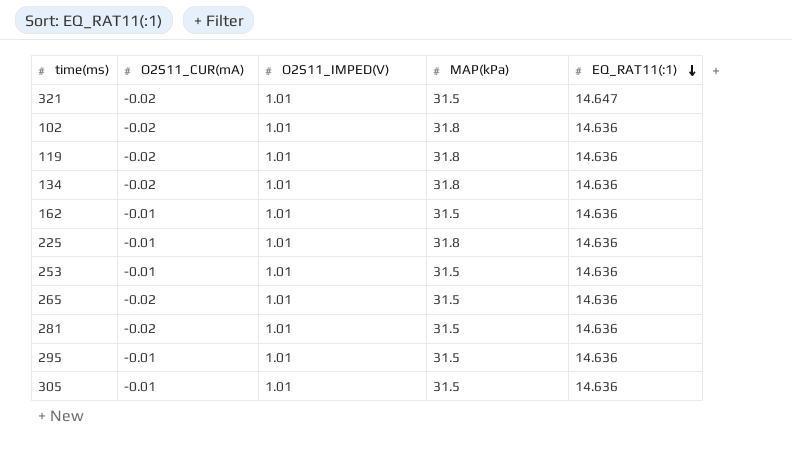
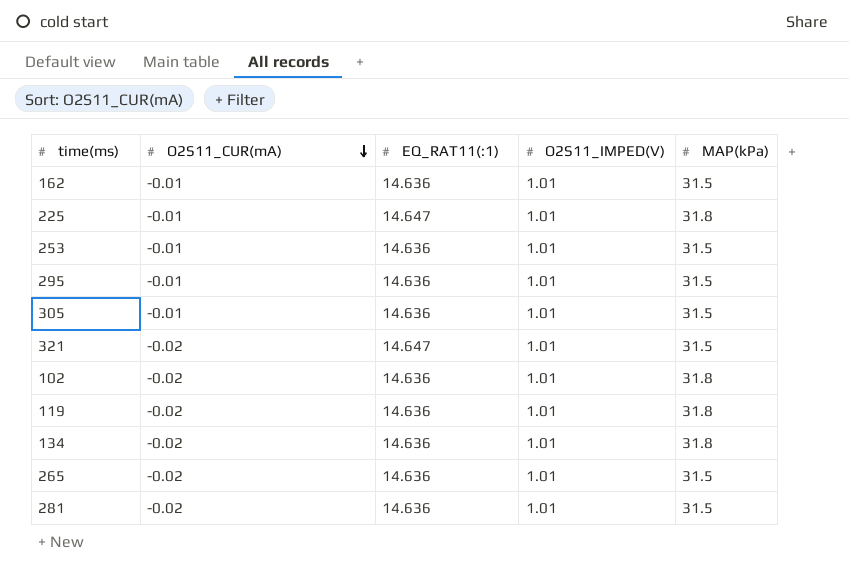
row order: EQ_RAT11(:1) descending -> O2S11_CUR(mA) descending
column EQ_RAT11(:1) | position: 5 -> 3
225 | EQ_RAT11(:1): 14.636 -> 14.647

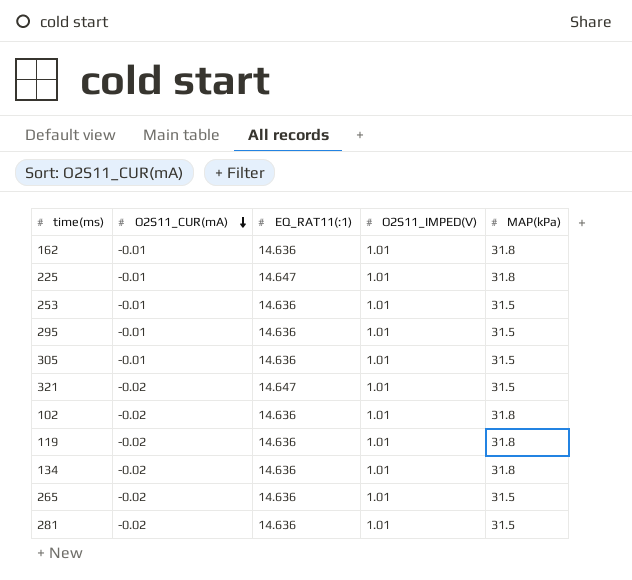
162 | MAP(kPa): 31.5 -> 31.8

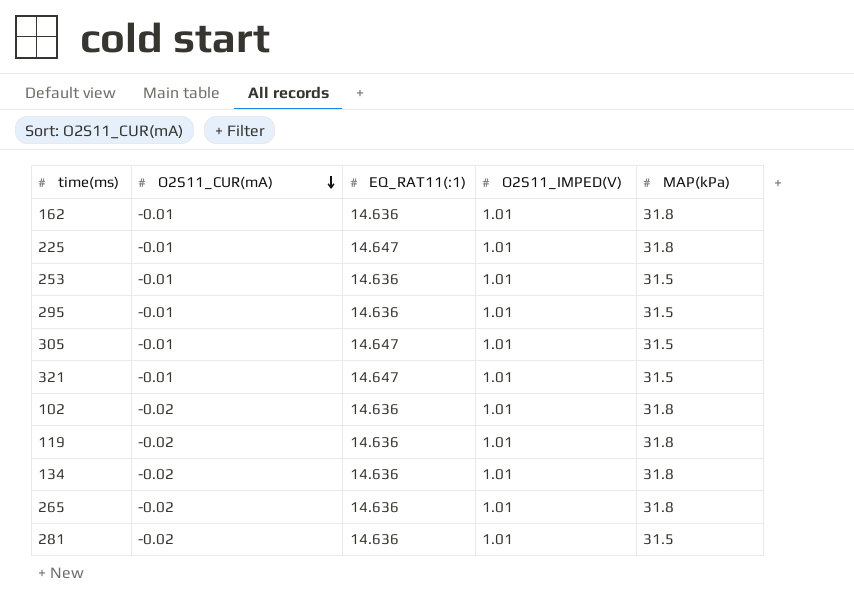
305 | EQ_RAT11(:1): 14.636 -> 14.647
321 | O2S11_CUR(mA): -0.02 -> -0.01
265 | MAP(kPa): 31.5 -> 31.8

